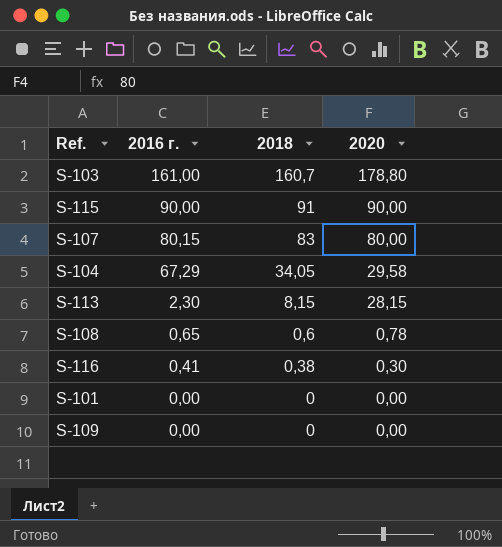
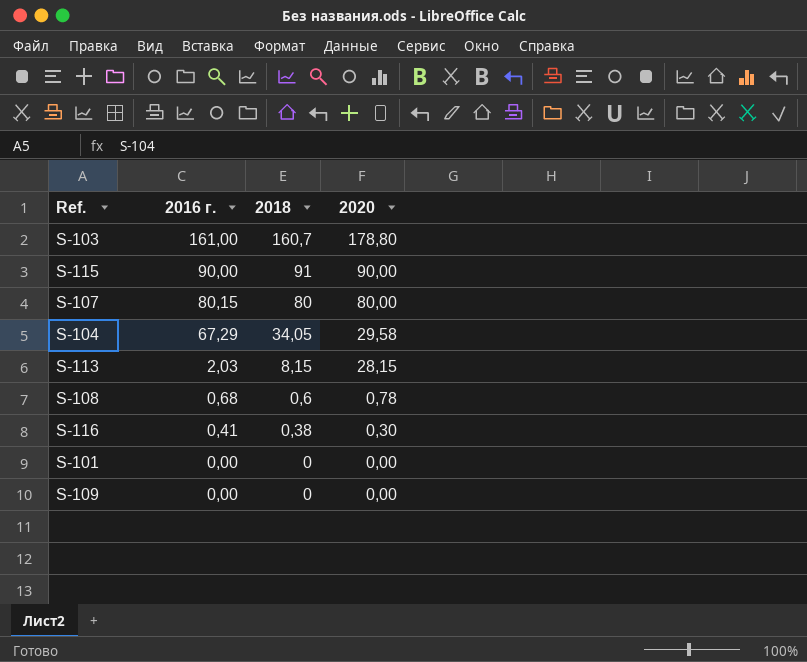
S-107 | 2018: 83 -> 80
S-113 | 2016 г.: 2,30 -> 2,03
S-108 | 2016 г.: 0,65 -> 0,68

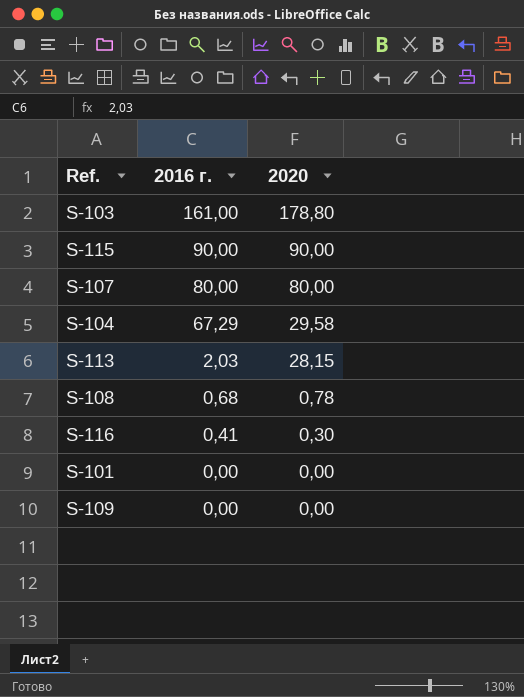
column 2018 | position: 3 -> none
S-107 | 2016 г.: 80,15 -> 80,00

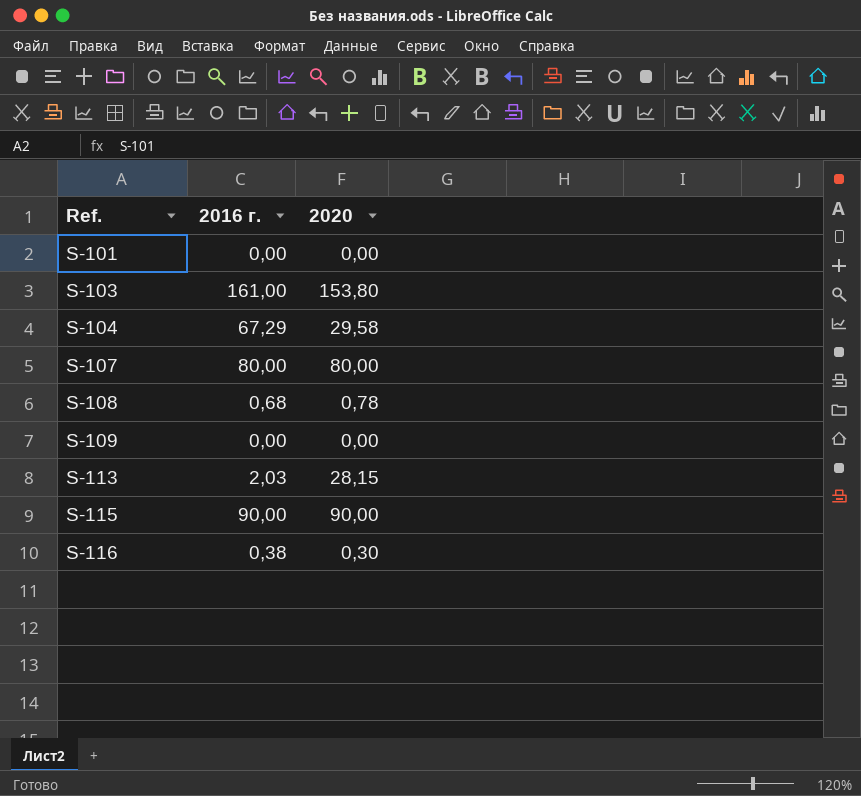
row order: 2016 г. descending -> Ref. ascending
S-103 | 2020: 178,80 -> 153,80
S-116 | 2016 г.: 0,41 -> 0,38

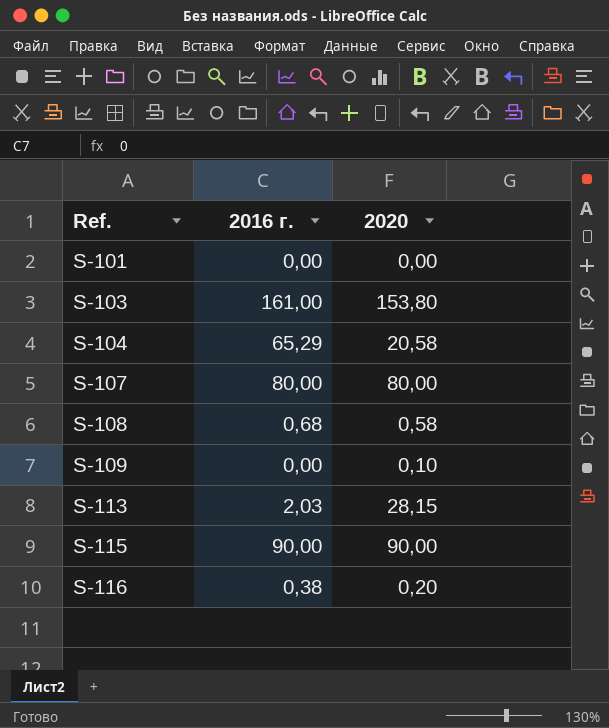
S-104 | 2016 г.: 67,29 -> 65,29
S-104 | 2020: 29,58 -> 20,58
S-108 | 2020: 0,78 -> 0,58
S-109 | 2020: 0,00 -> 0,10
S-116 | 2020: 0,30 -> 0,20

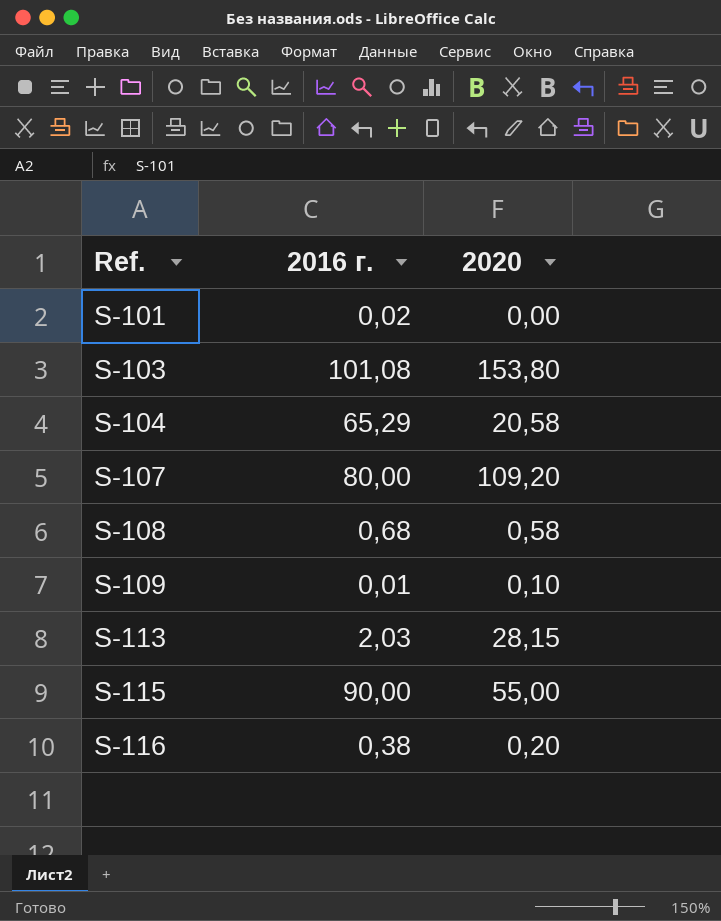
S-101 | 2016 г.: 0,00 -> 0,02
S-103 | 2016 г.: 161,00 -> 101,08
S-107 | 2020: 80,00 -> 109,20
S-109 | 2016 г.: 0,00 -> 0,01
S-115 | 2020: 90,00 -> 55,00

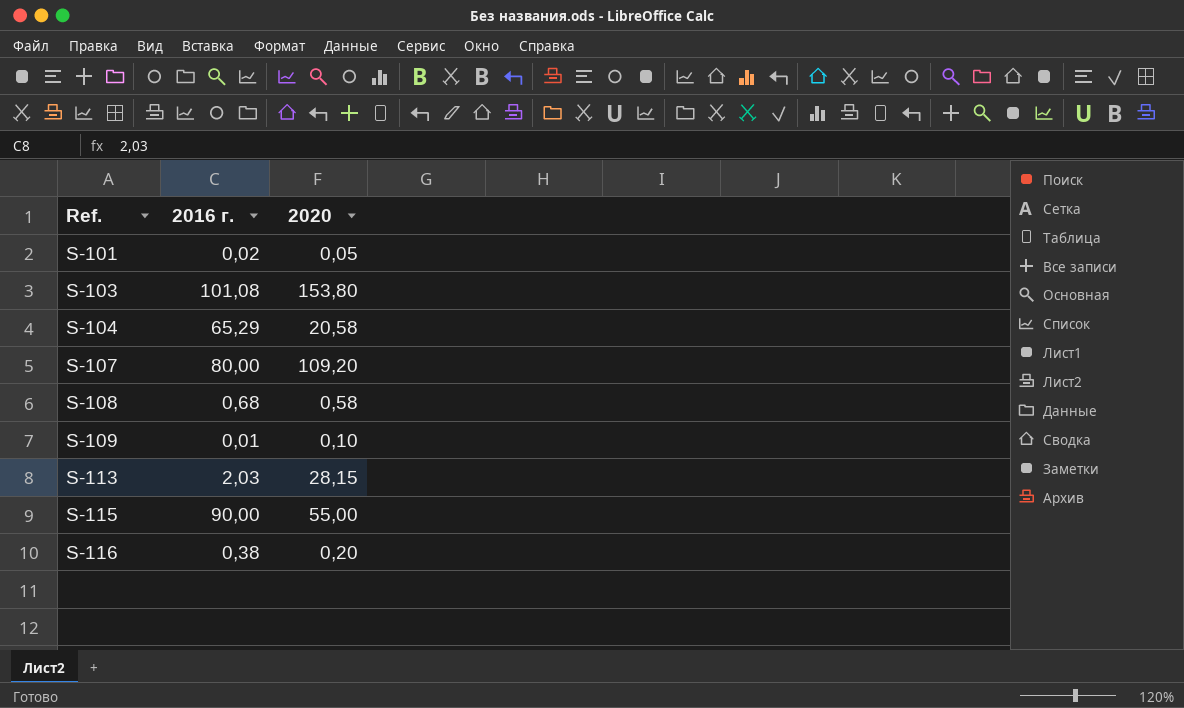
S-101 | 2020: 0,00 -> 0,05

